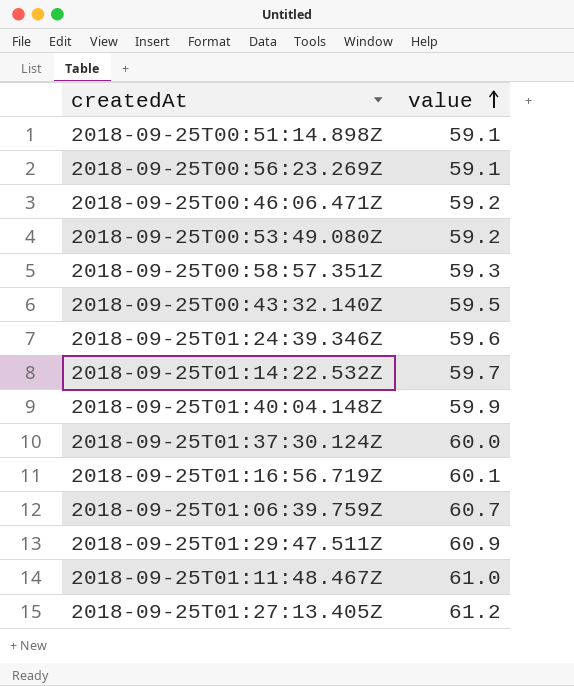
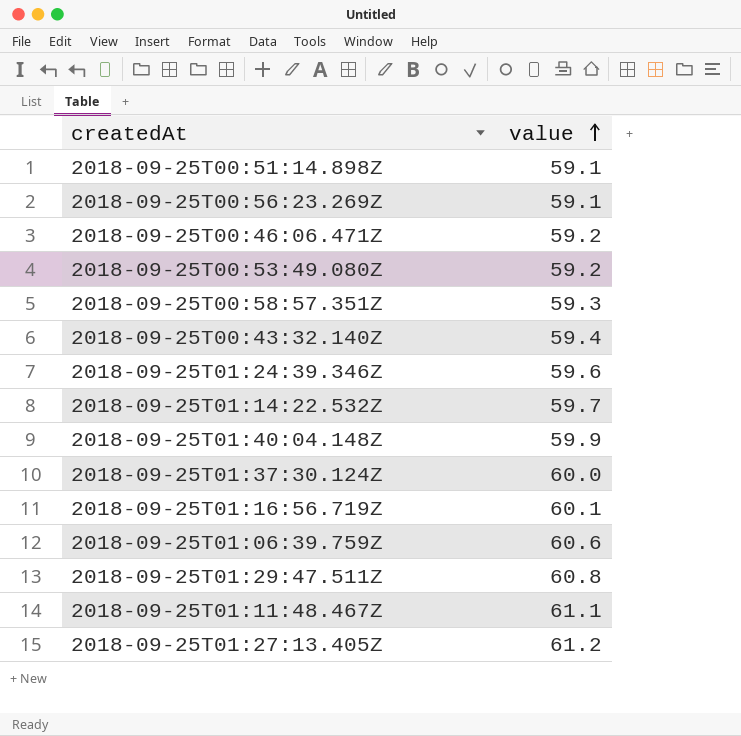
2018-09-25T00:43:32.140Z | value: 59.5 -> 59.4
2018-09-25T01:06:39.759Z | value: 60.7 -> 60.6
2018-09-25T01:29:47.511Z | value: 60.9 -> 60.8
2018-09-25T01:11:48.467Z | value: 61.0 -> 61.1

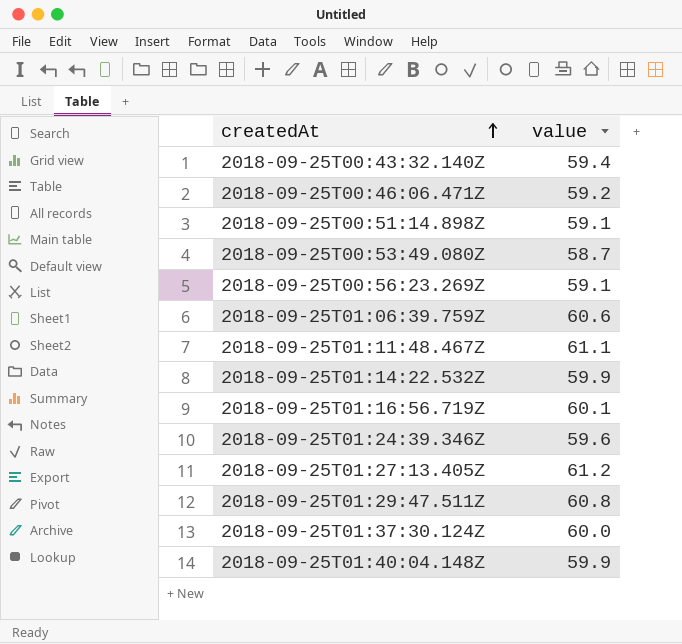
row order: value ascending -> createdAt ascending
row 2018-09-25T00:58:57.351Z: 59.3 -> none
2018-09-25T00:53:49.080Z | value: 59.2 -> 58.7
2018-09-25T01:14:22.532Z | value: 59.7 -> 59.9

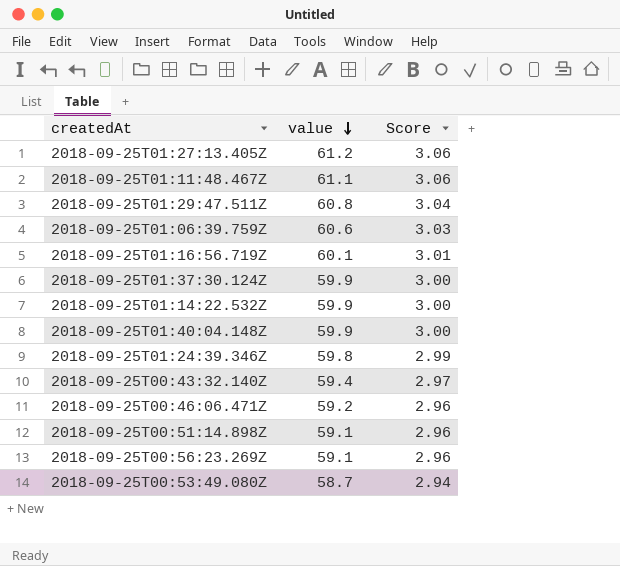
row order: createdAt ascending -> value descending
column Score | formula: none -> [value] * 0.05
2018-09-25T01:37:30.124Z | value: 60.0 -> 59.9
2018-09-25T01:24:39.346Z | value: 59.6 -> 59.8

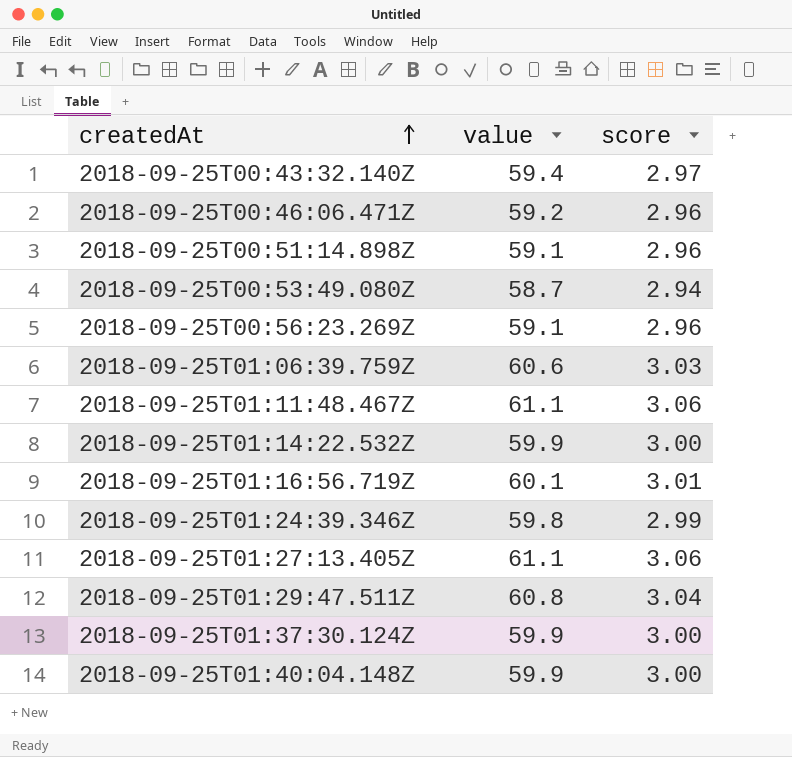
row order: value descending -> createdAt ascending
column name: Score -> score
2018-09-25T01:27:13.405Z | value: 61.2 -> 61.1

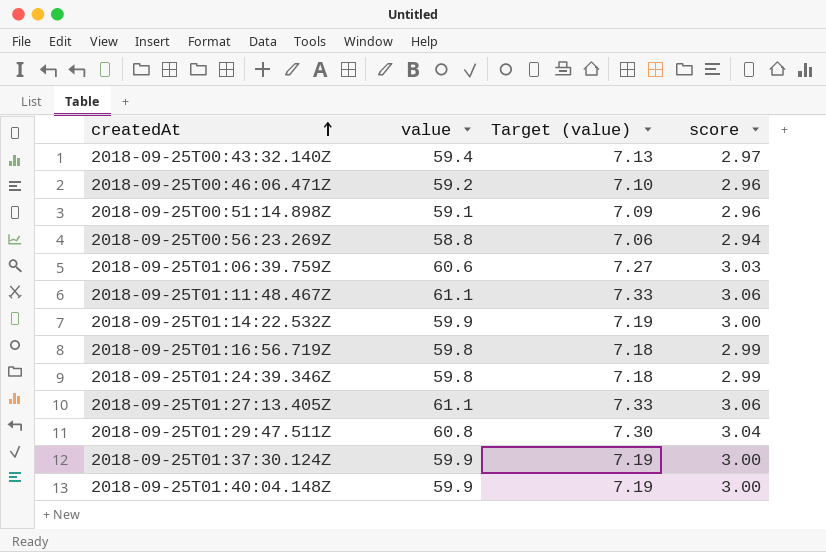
column Target (value) | formula: none -> [value] * 0.12
row 2018-09-25T00:53:49.080Z: 58.7 | 2.94 -> none
2018-09-25T00:56:23.269Z | value: 59.1 -> 58.8
2018-09-25T00:56:23.269Z | score: 2.96 -> 2.94
2018-09-25T01:16:56.719Z | value: 60.1 -> 59.8
2018-09-25T01:16:56.719Z | score: 3.01 -> 2.99

